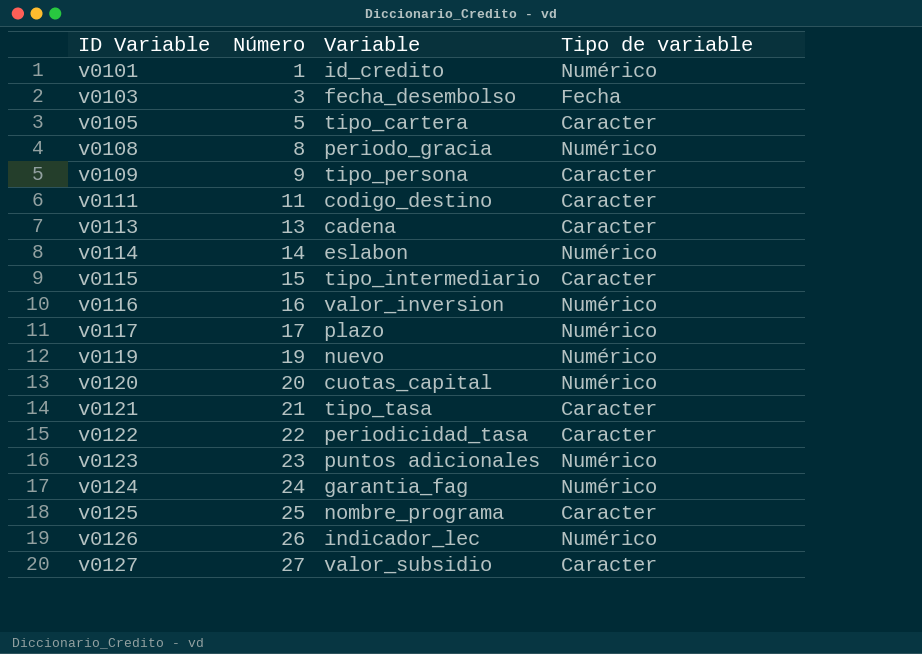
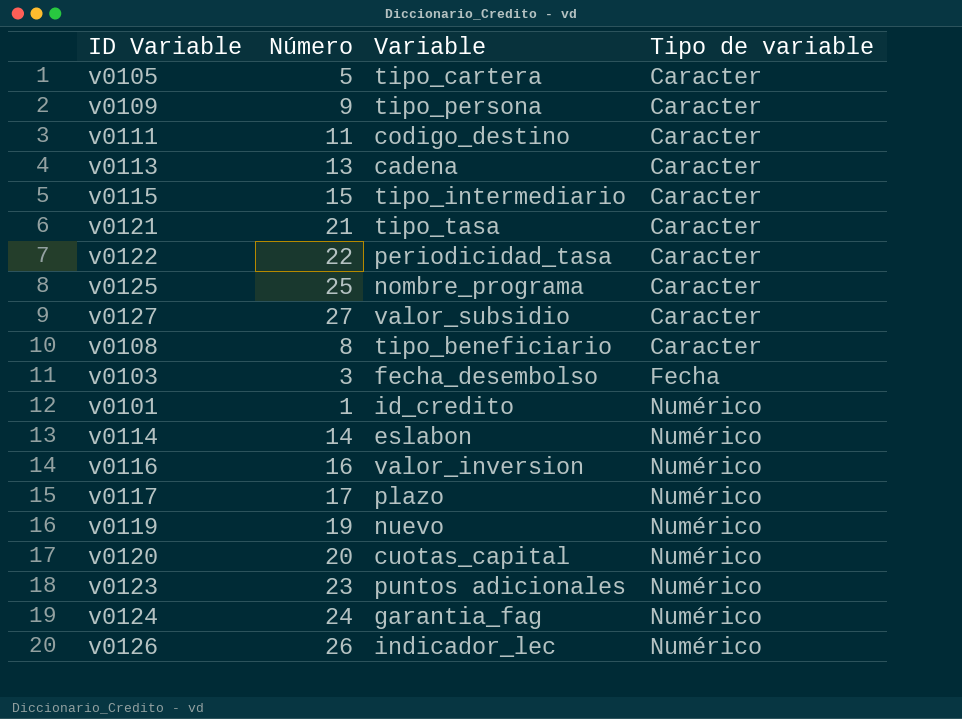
row order: ID Variable ascending -> Tipo de variable ascending
v0108 | Variable: periodo_gracia -> tipo_beneficiario
v0108 | Tipo de variable: Numérico -> Caracter

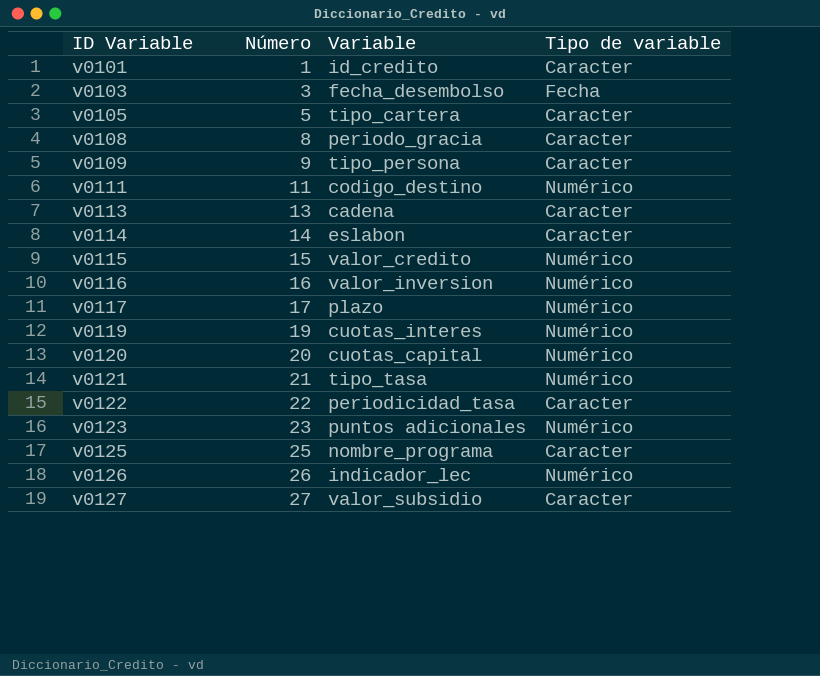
row order: Tipo de variable ascending -> ID Variable ascending
row v0124: 24 | garantia_fag | Numérico -> none
v0101 | Tipo de variable: Numérico -> Caracter
v0108 | Variable: tipo_beneficiario -> periodo_gracia
v0111 | Tipo de variable: Caracter -> Numérico
v0114 | Tipo de variable: Numérico -> Caracter
v0115 | Variable: tipo_intermediario -> valor_credito
v0115 | Tipo de variable: Caracter -> Numérico
v0119 | Variable: nuevo -> cuotas_interes
v0121 | Tipo de variable: Caracter -> Numérico

